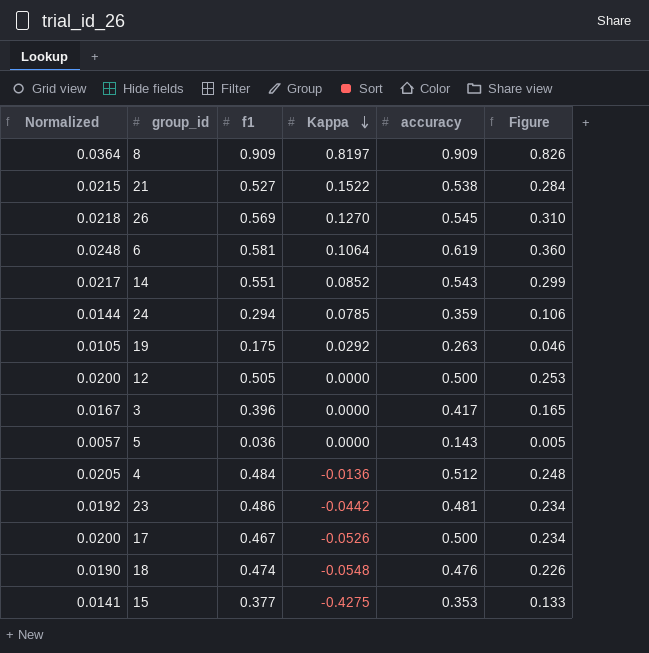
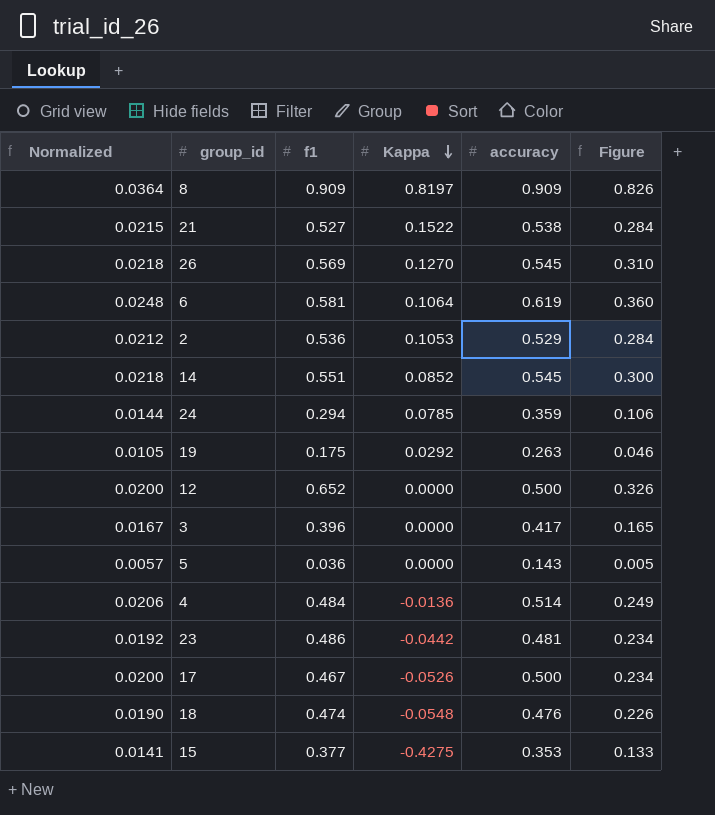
row 2: none -> 0.0212 | 0.536 | 0.1053 | 0.529 | 0.284
14 | Normalized: 0.0217 -> 0.0218
14 | accuracy: 0.543 -> 0.545
14 | Figure: 0.299 -> 0.300
12 | f1: 0.505 -> 0.652
12 | Figure: 0.253 -> 0.326
4 | Normalized: 0.0205 -> 0.0206
4 | accuracy: 0.512 -> 0.514
4 | Figure: 0.248 -> 0.249

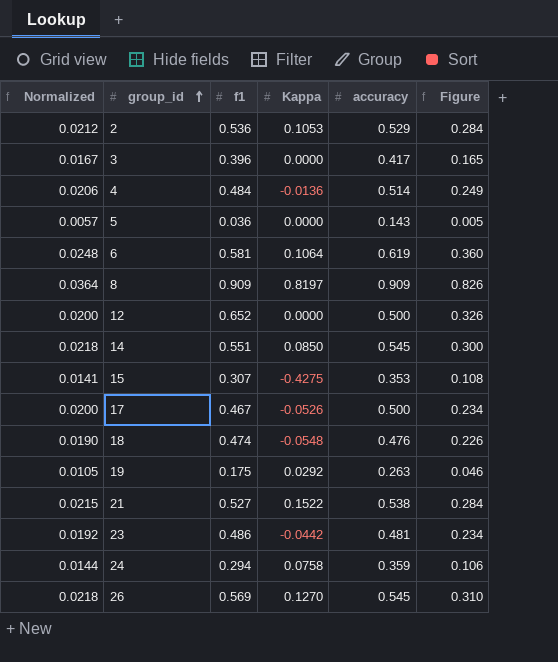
row order: Kappa descending -> group_id ascending
14 | Kappa: 0.0852 -> 0.0850
15 | f1: 0.377 -> 0.307
15 | Figure: 0.133 -> 0.108
24 | Kappa: 0.0785 -> 0.0758

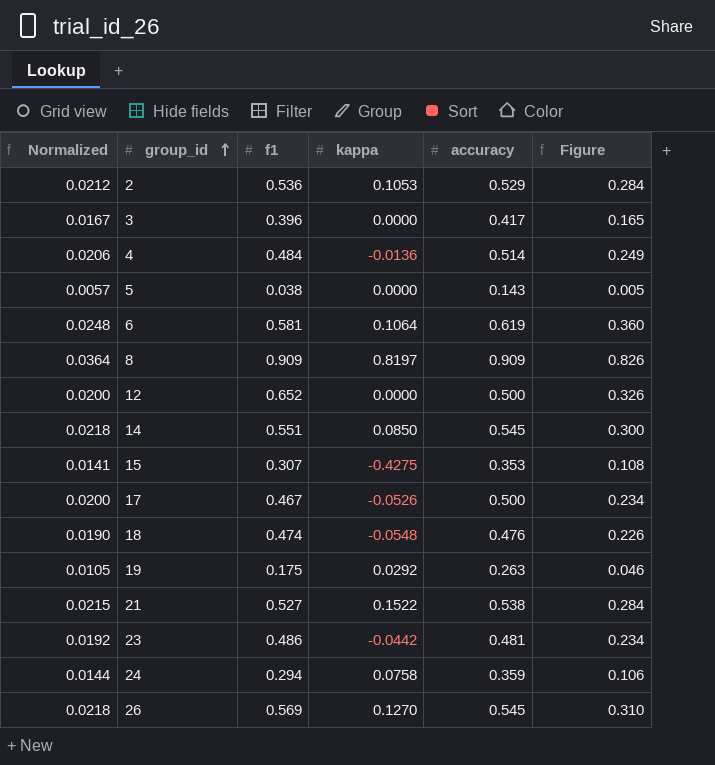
column name: Kappa -> kappa
5 | f1: 0.036 -> 0.038

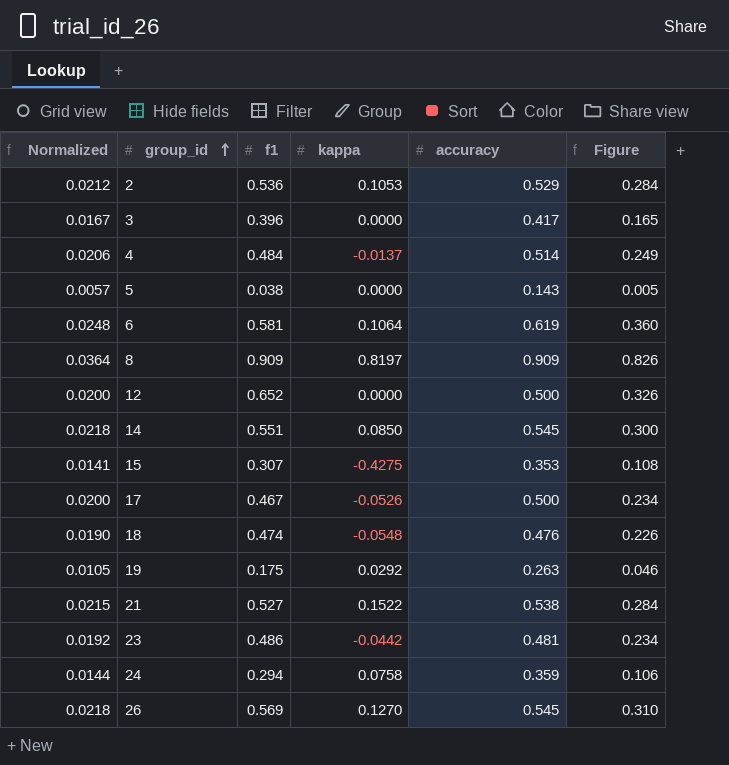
4 | kappa: -0.0136 -> -0.0137

